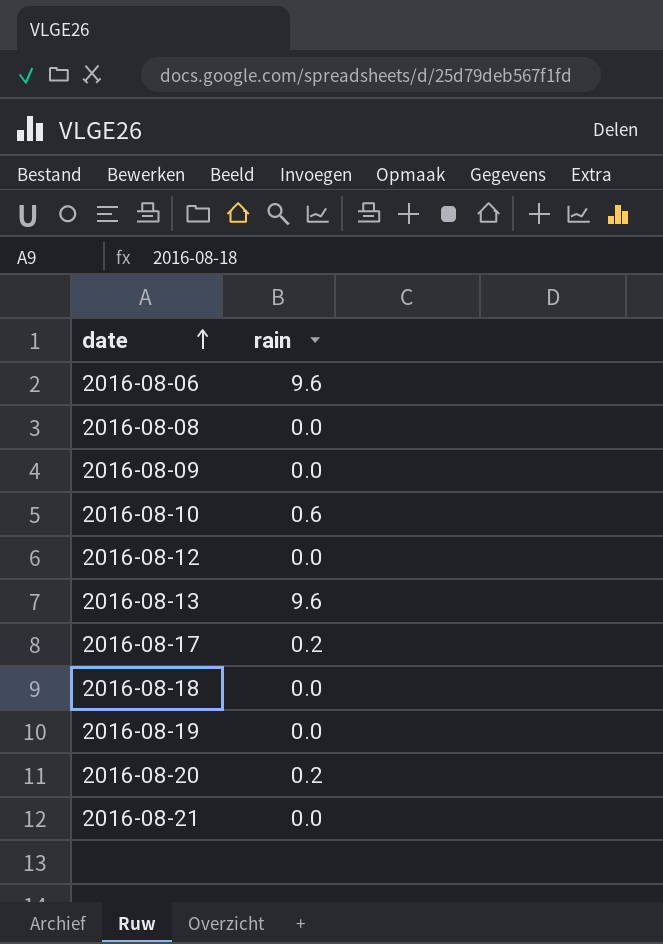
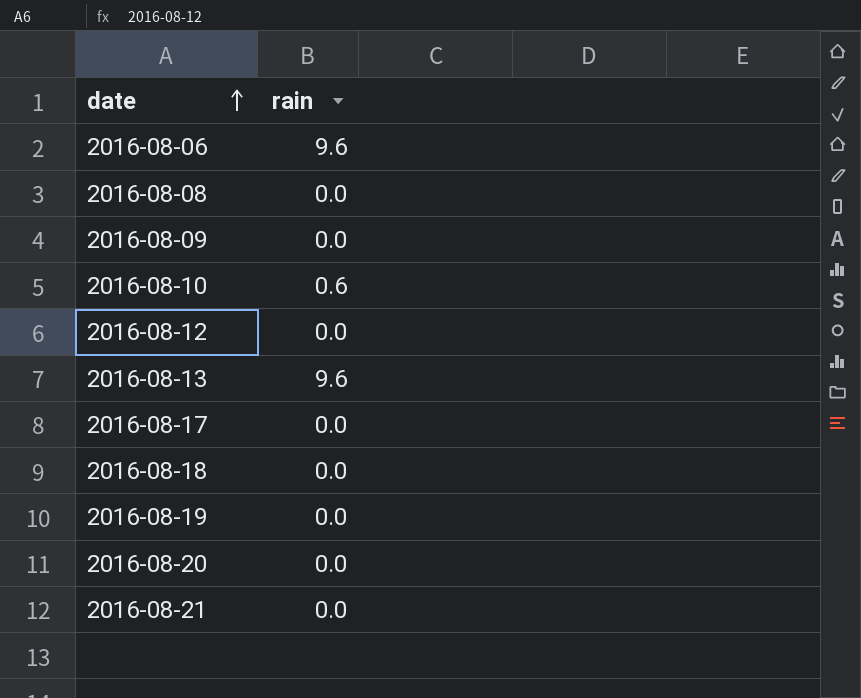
2016-08-17 | rain: 0.2 -> 0.0
2016-08-20 | rain: 0.2 -> 0.0

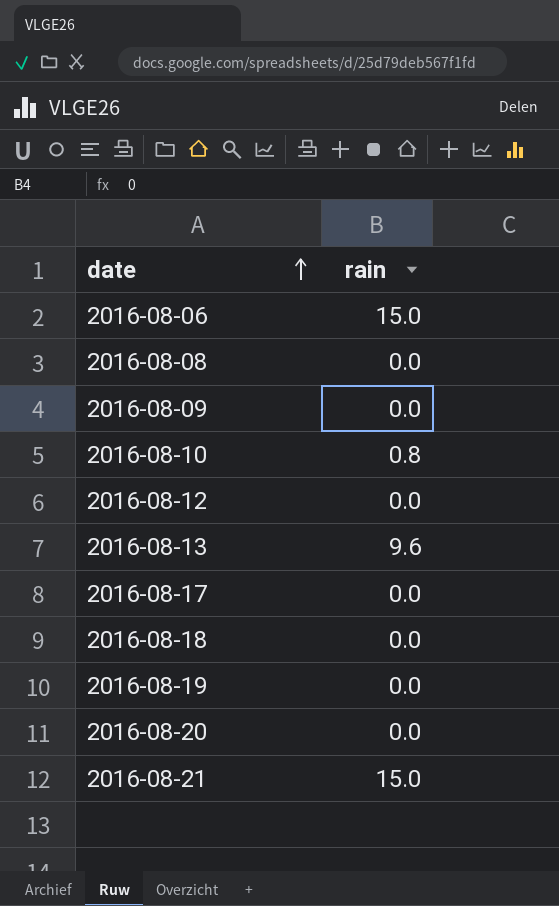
2016-08-06 | rain: 9.6 -> 15.0
2016-08-10 | rain: 0.6 -> 0.8
2016-08-21 | rain: 0.0 -> 15.0

